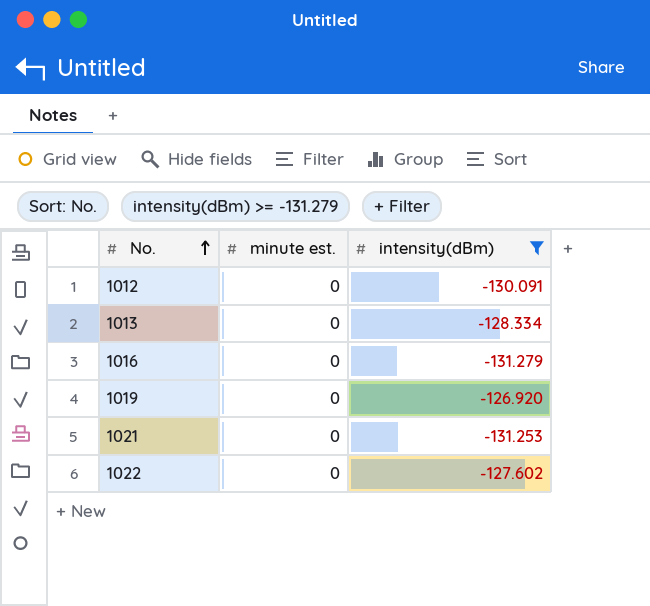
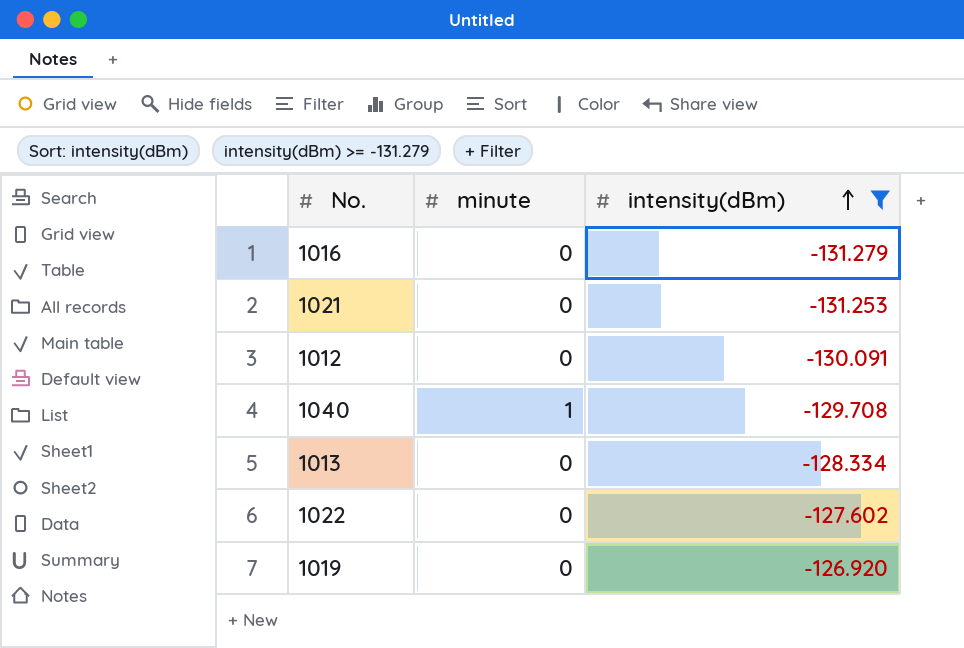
row order: No. ascending -> intensity(dBm) ascending
column name: minute est. -> minute
row 1040: none -> 1 | -129.708

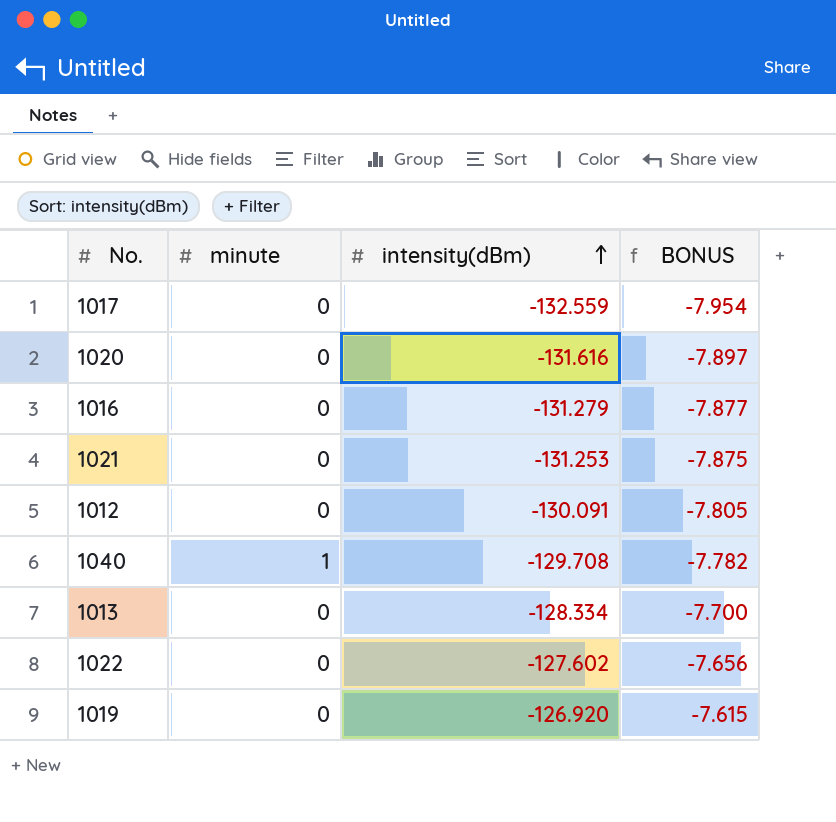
filter: intensity(dBm) >= -131.279 -> none
column BONUS | formula: none -> [intensity(dBm)] * 0.06

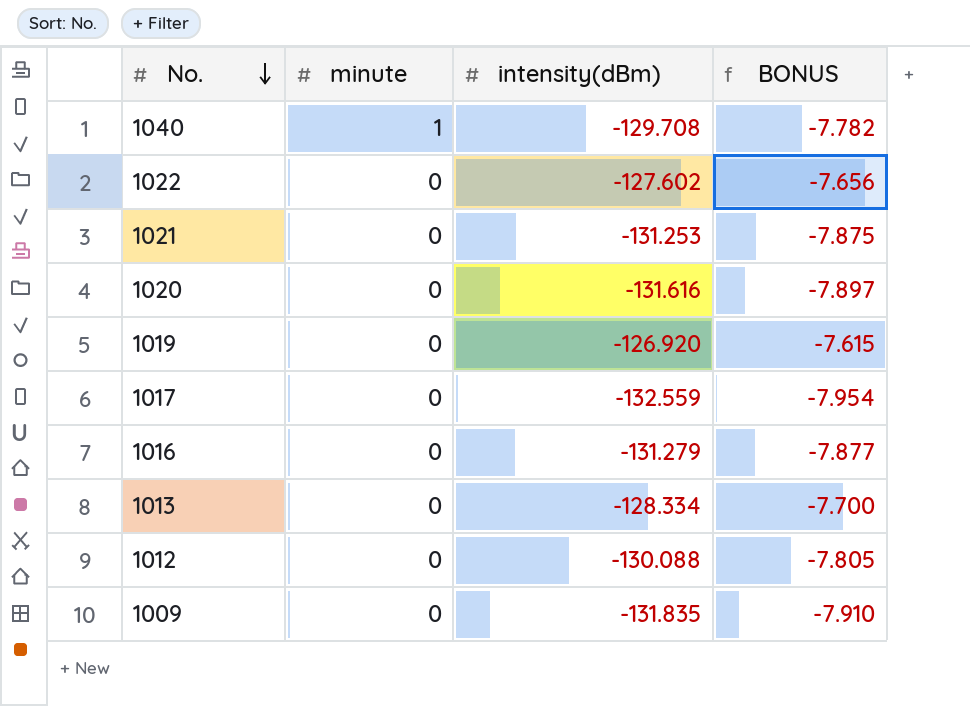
row order: intensity(dBm) ascending -> No. descending
1012 | intensity(dBm): -130.091 -> -130.088
row 1009: none -> 0 | -131.835 | -7.910

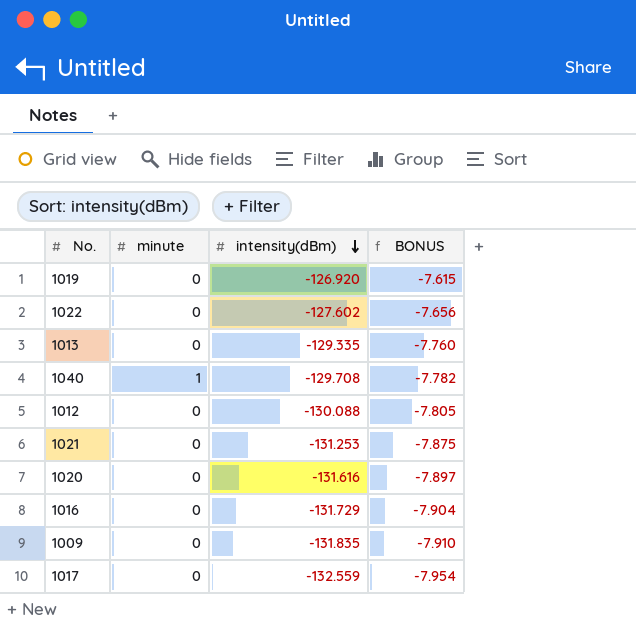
row order: No. descending -> intensity(dBm) descending
1013 | intensity(dBm): -128.334 -> -129.335
1013 | BONUS: -7.700 -> -7.760
1016 | intensity(dBm): -131.279 -> -131.729
1016 | BONUS: -7.877 -> -7.904

